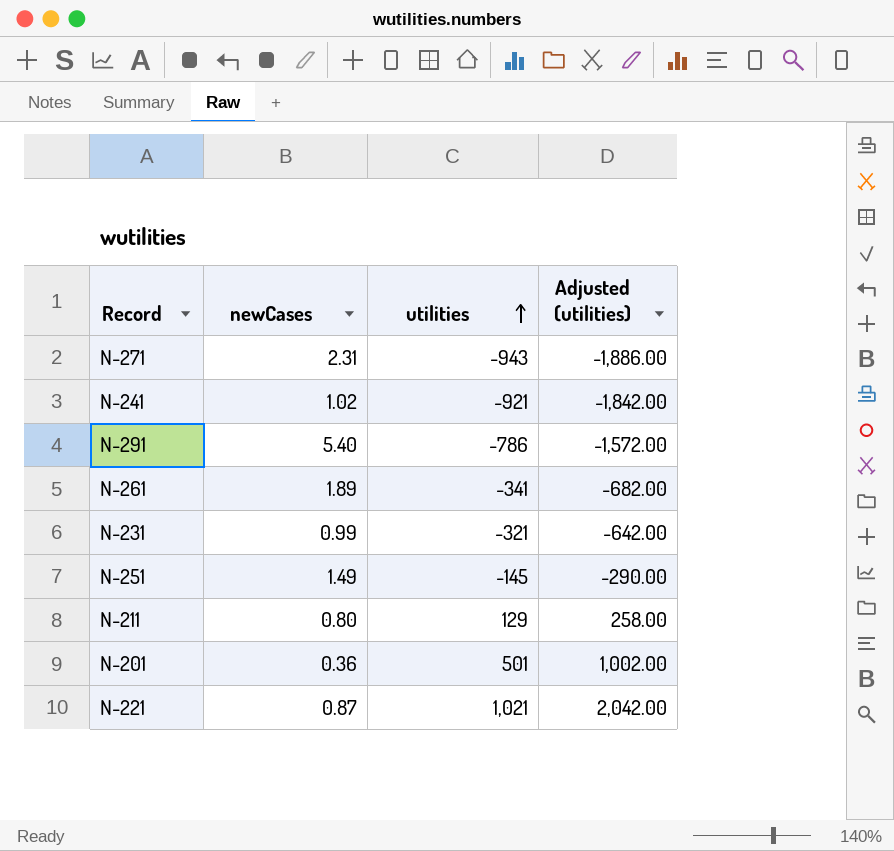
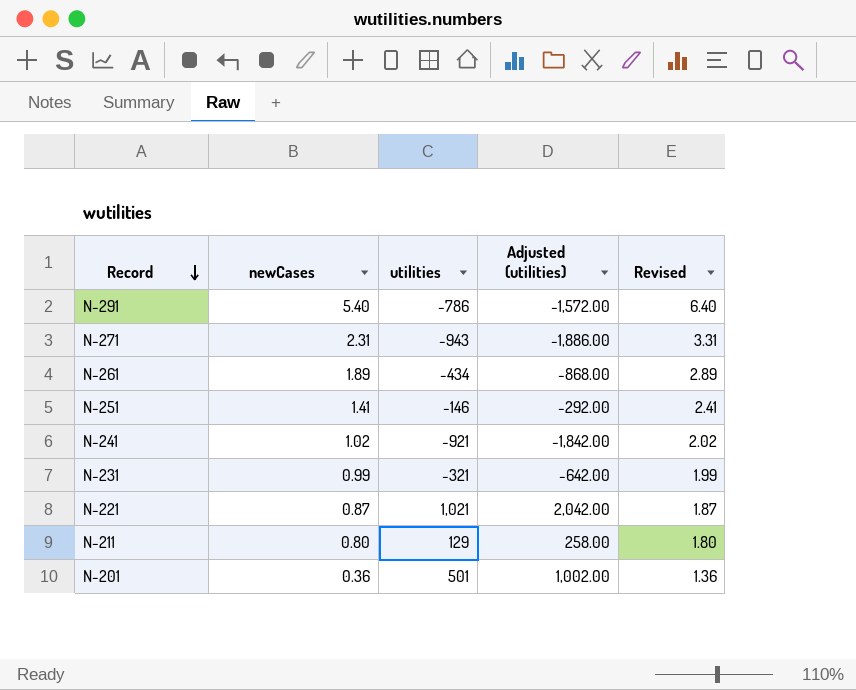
row order: utilities ascending -> Record descending
column Revised | formula: none -> [newCases] + 1
N-261 | utilities: -341 -> -434
N-261 | Adjusted (utilities): -682.00 -> -868.00
N-251 | newCases: 1.49 -> 1.41
N-251 | utilities: -145 -> -146
N-251 | Adjusted (utilities): -290.00 -> -292.00

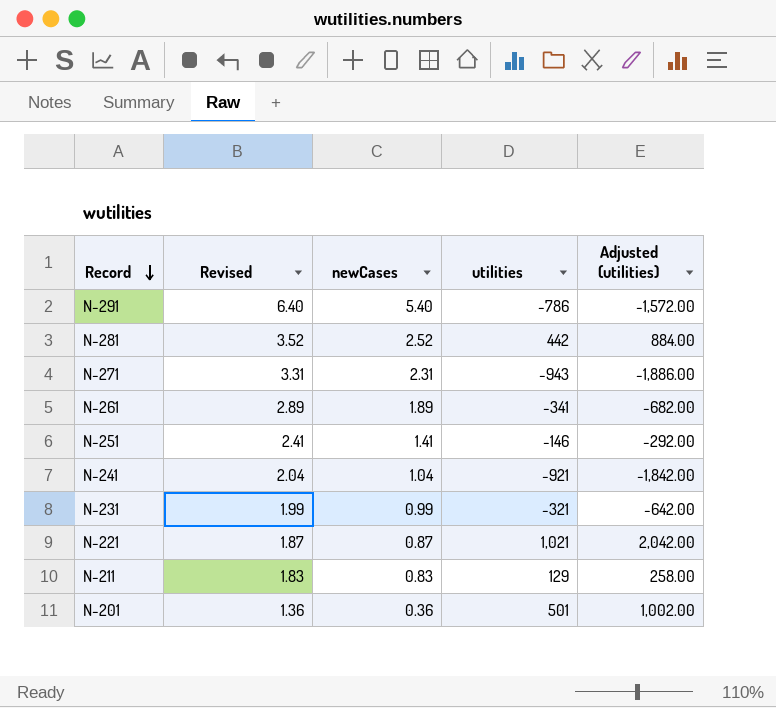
column Revised | position: 5 -> 2
row N-281: none -> 3.52 | 2.52 | 442 | 884.00
N-261 | utilities: -434 -> -341
N-261 | Adjusted (utilities): -868.00 -> -682.00
N-241 | Revised: 2.02 -> 2.04
N-241 | newCases: 1.02 -> 1.04
N-211 | Revised: 1.80 -> 1.83
N-211 | newCases: 0.80 -> 0.83

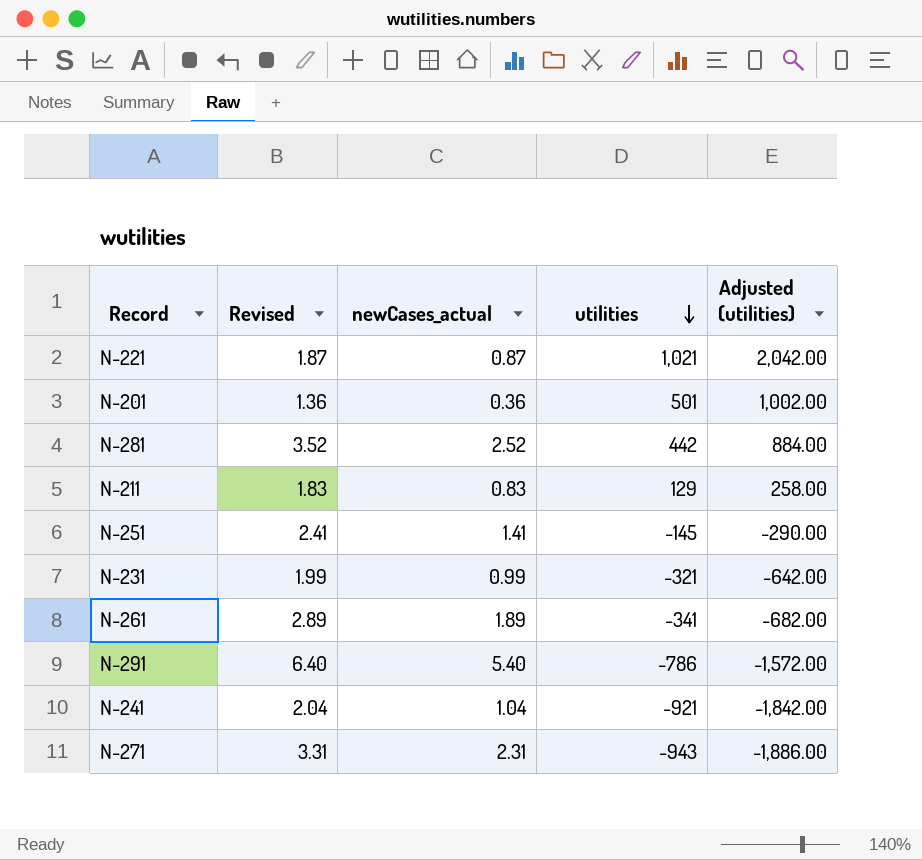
row order: Record descending -> utilities descending
column name: newCases -> newCases_actual
N-251 | utilities: -146 -> -145
N-251 | Adjusted (utilities): -292.00 -> -290.00

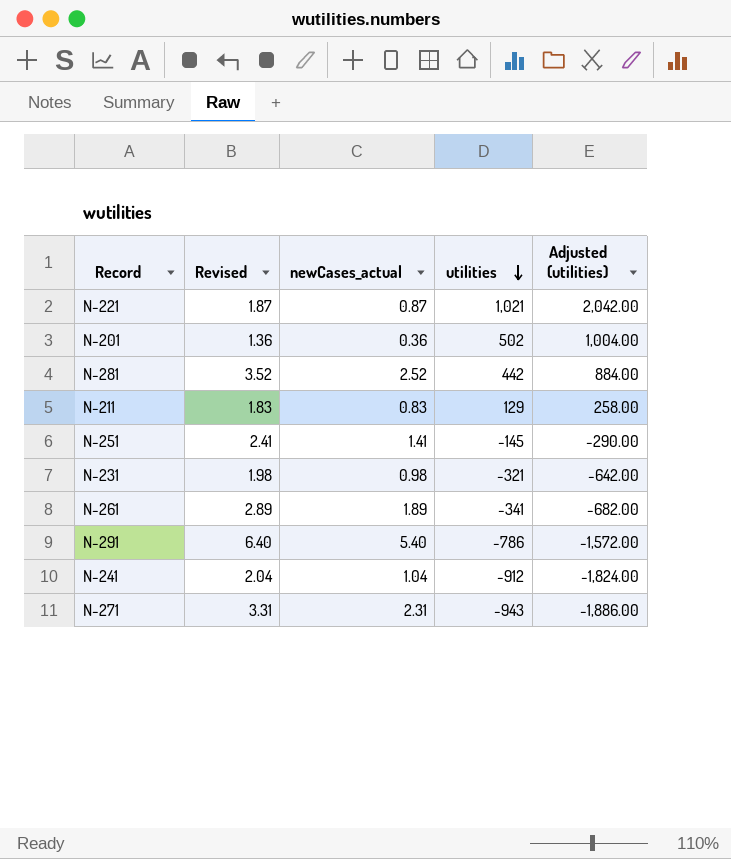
N-201 | utilities: 501 -> 502
N-201 | Adjusted (utilities): 1,002.00 -> 1,004.00
N-231 | Revised: 1.99 -> 1.98
N-231 | newCases_actual: 0.99 -> 0.98
N-241 | utilities: -921 -> -912
N-241 | Adjusted (utilities): -1,842.00 -> -1,824.00

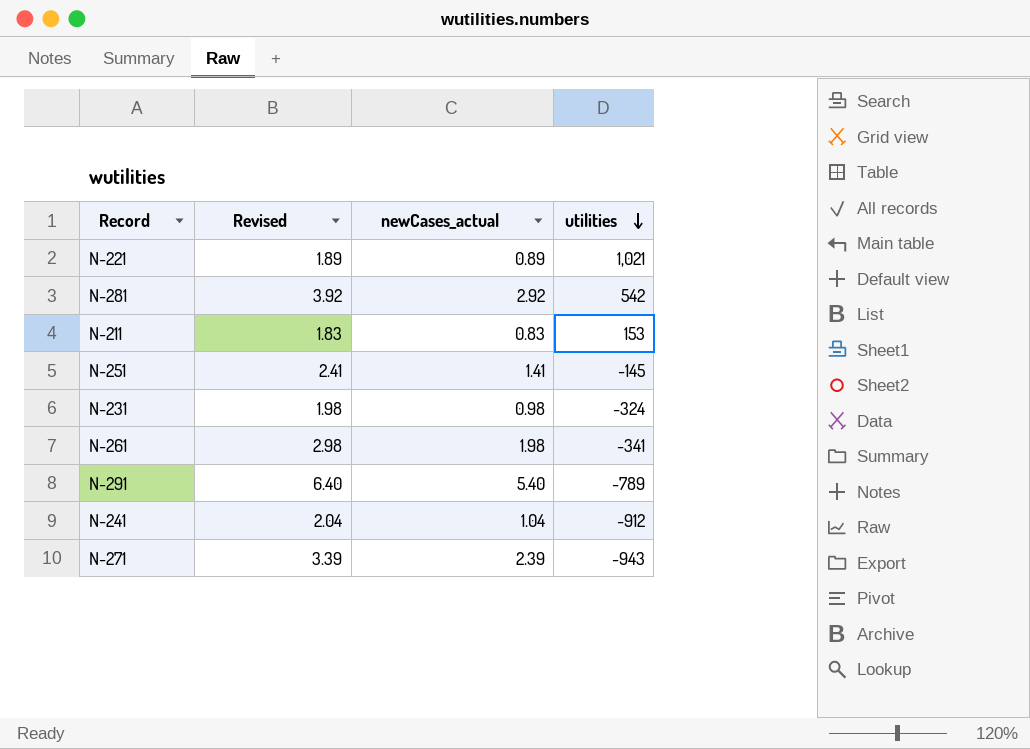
column Adjusted (utilities) | formula: [utilities] * 2 -> none
row N-201: 1.36 | 0.36 | 502 | 1,004.00 -> none
N-221 | Revised: 1.87 -> 1.89
N-221 | newCases_actual: 0.87 -> 0.89
N-281 | Revised: 3.52 -> 3.92
N-281 | newCases_actual: 2.52 -> 2.92
N-281 | utilities: 442 -> 542
N-211 | utilities: 129 -> 153
N-231 | utilities: -321 -> -324
N-261 | Revised: 2.89 -> 2.98
N-261 | newCases_actual: 1.89 -> 1.98
N-291 | utilities: -786 -> -789
N-271 | Revised: 3.31 -> 3.39
N-271 | newCases_actual: 2.31 -> 2.39

